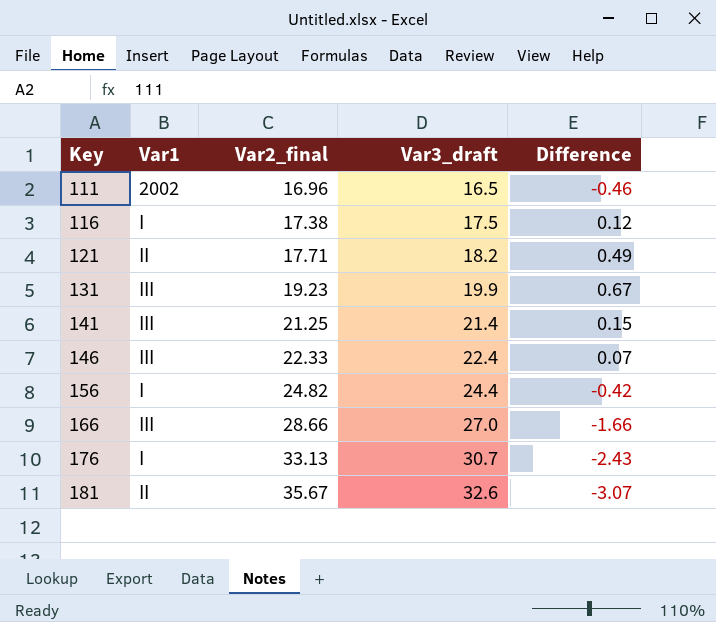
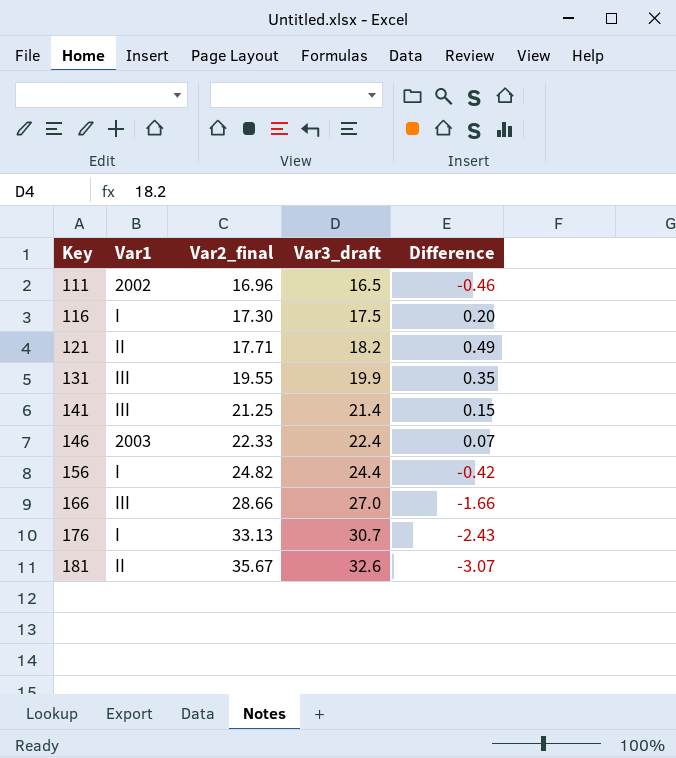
116 | Var2_final: 17.38 -> 17.30
116 | Difference: 0.12 -> 0.20
131 | Var2_final: 19.23 -> 19.55
131 | Difference: 0.67 -> 0.35
146 | Var1: III -> 2003

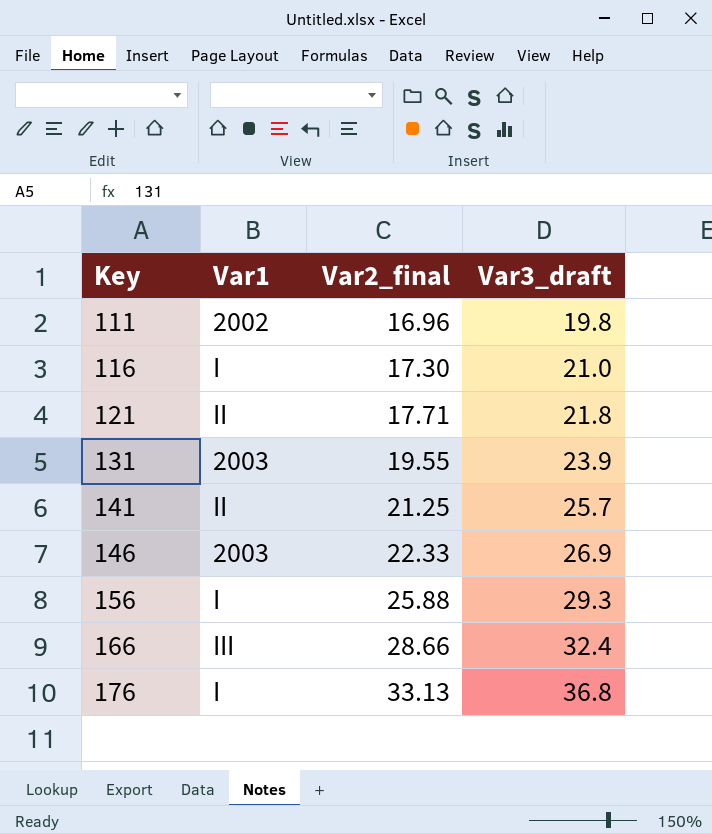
column Difference | formula: [Var3_draft] - [Var2_final] -> none
row 181: II | 35.67 | 32.6 | -3.07 -> none
111 | Var3_draft: 16.5 -> 19.8
116 | Var3_draft: 17.5 -> 21.0
121 | Var3_draft: 18.2 -> 21.8
131 | Var1: III -> 2003
131 | Var3_draft: 19.9 -> 23.9
141 | Var1: III -> II
141 | Var3_draft: 21.4 -> 25.7
146 | Var3_draft: 22.4 -> 26.9
156 | Var2_final: 24.82 -> 25.88
156 | Var3_draft: 24.4 -> 29.3
166 | Var3_draft: 27.0 -> 32.4
176 | Var3_draft: 30.7 -> 36.8

